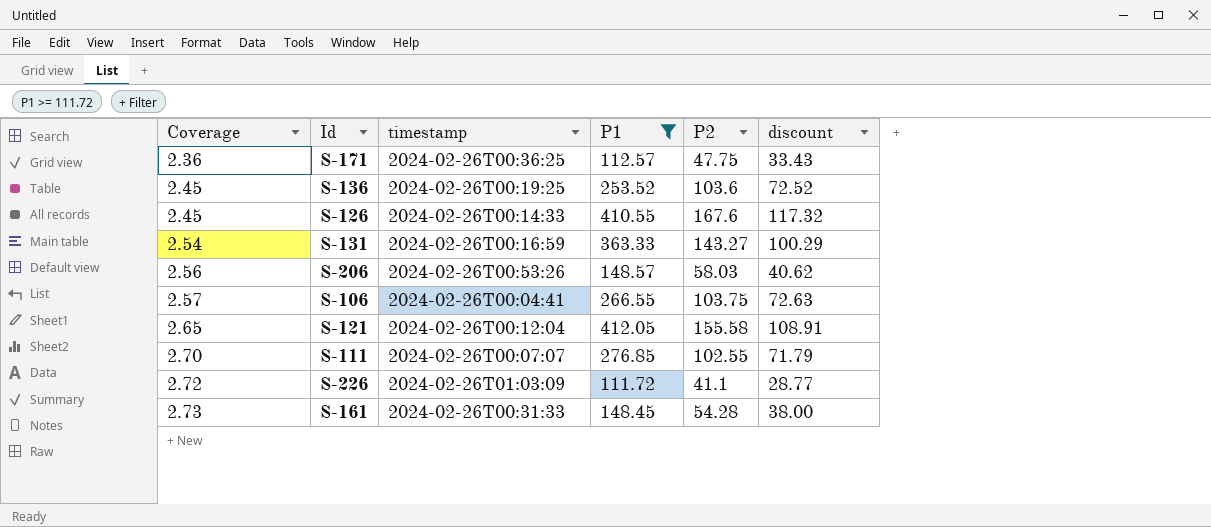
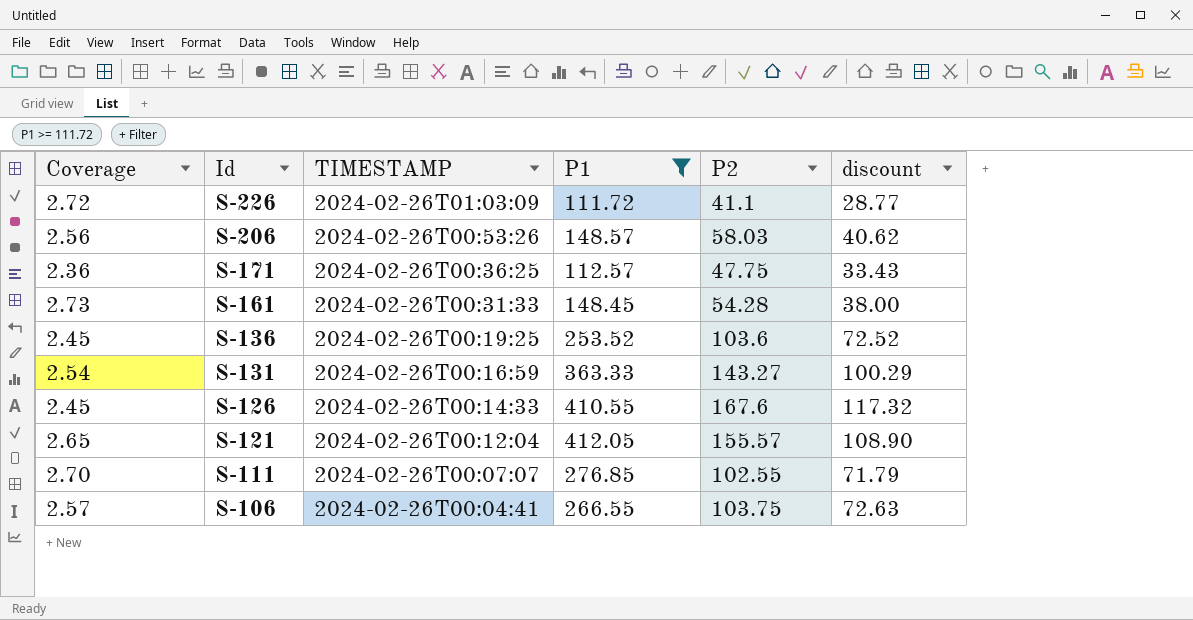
row order: Coverage ascending -> Id descending
column name: timestamp -> TIMESTAMP
S-121 | P2: 155.58 -> 155.57
S-121 | discount: 108.91 -> 108.90

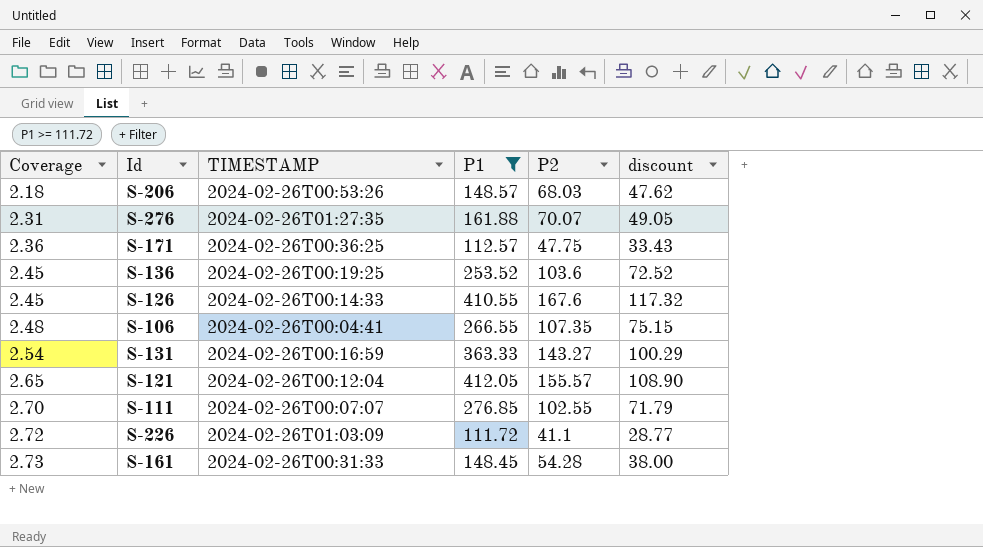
row order: Id descending -> Coverage ascending
S-206 | Coverage: 2.56 -> 2.18
S-206 | P2: 58.03 -> 68.03
S-206 | discount: 40.62 -> 47.62
row S-276: none -> 2.31 | 2024-02-26T01:27:35 | 161.88 | 70.07 | 49.05
S-106 | Coverage: 2.57 -> 2.48
S-106 | P2: 103.75 -> 107.35
S-106 | discount: 72.63 -> 75.15

